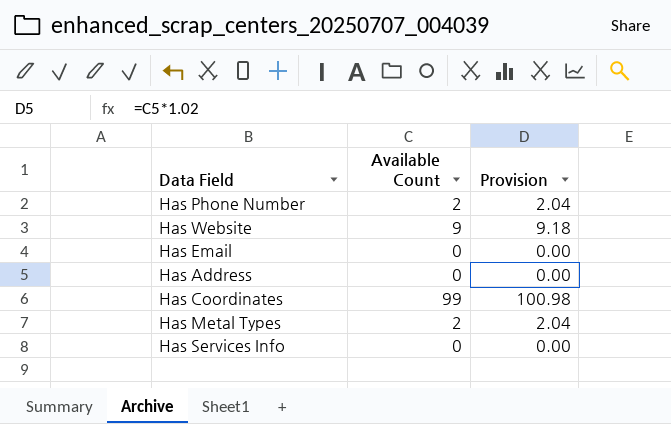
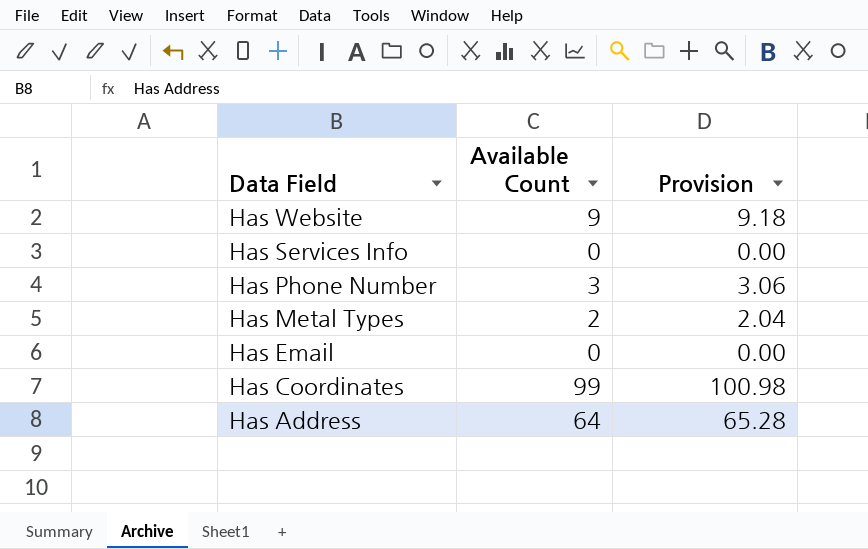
row order: none -> Data Field descending
Has Phone Number | Available Count: 2 -> 3
Has Phone Number | Provision: 2.04 -> 3.06
Has Address | Available Count: 0 -> 64
Has Address | Provision: 0.00 -> 65.28

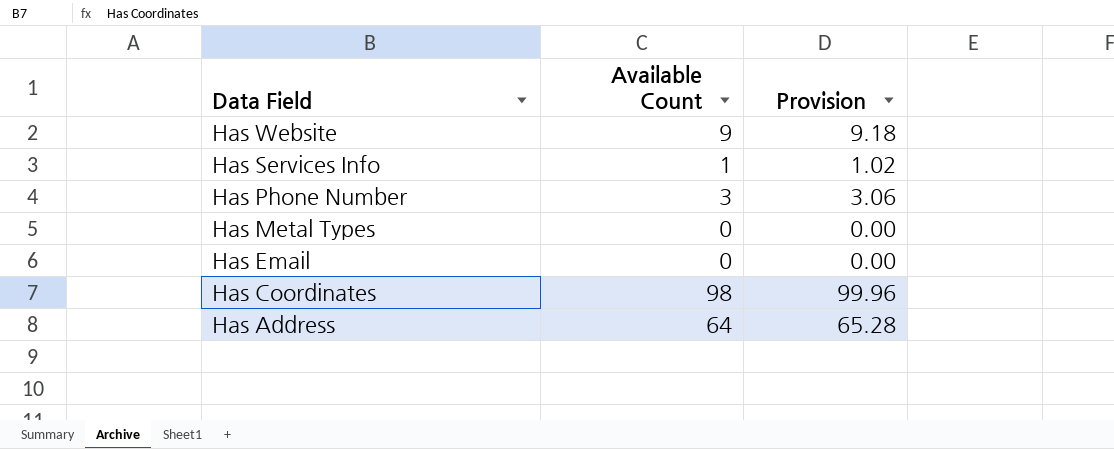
Has Services Info | Available Count: 0 -> 1
Has Services Info | Provision: 0.00 -> 1.02
Has Metal Types | Available Count: 2 -> 0
Has Metal Types | Provision: 2.04 -> 0.00
Has Coordinates | Available Count: 99 -> 98
Has Coordinates | Provision: 100.98 -> 99.96

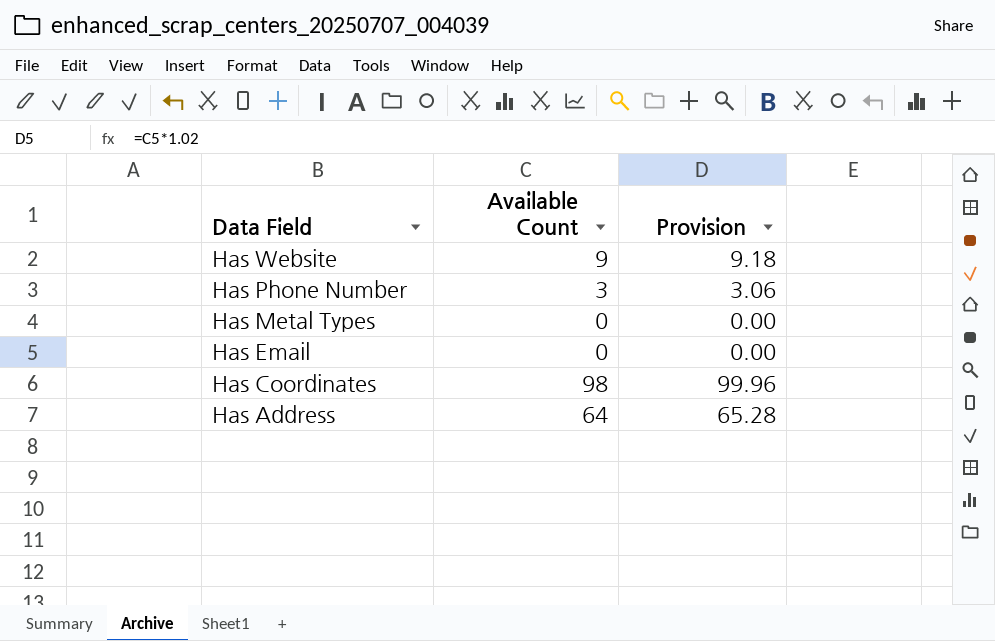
row Has Services Info: 1 | 1.02 -> none

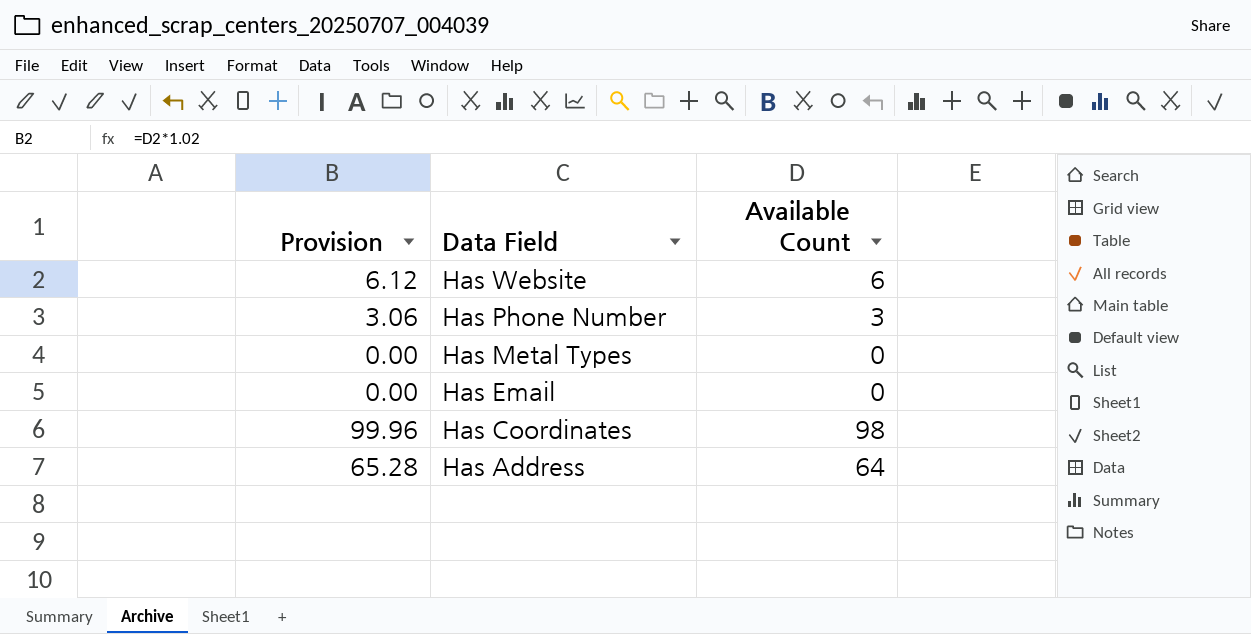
column Provision | position: 3 -> 1
Has Website | Provision: 9.18 -> 6.12
Has Website | Available Count: 9 -> 6

